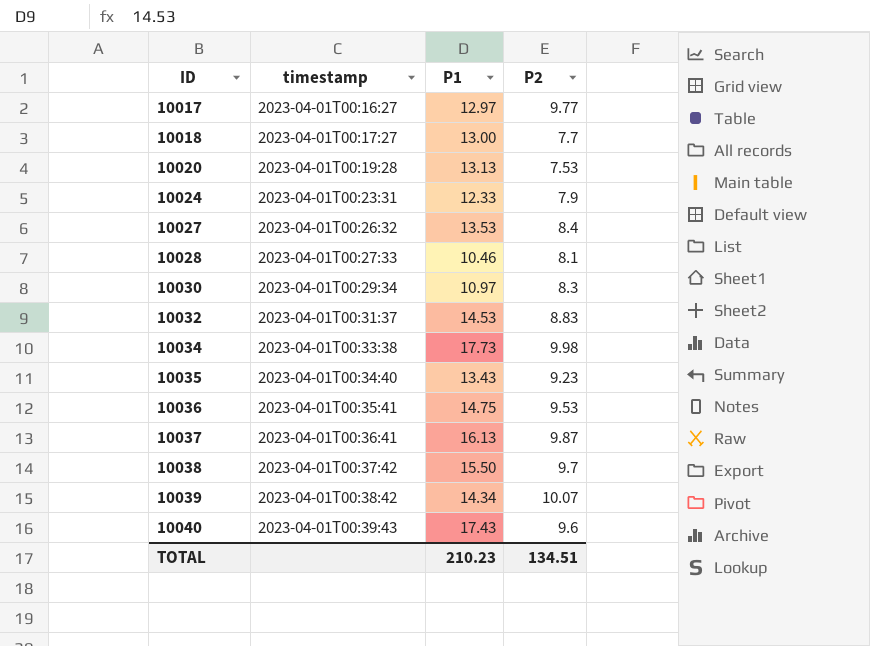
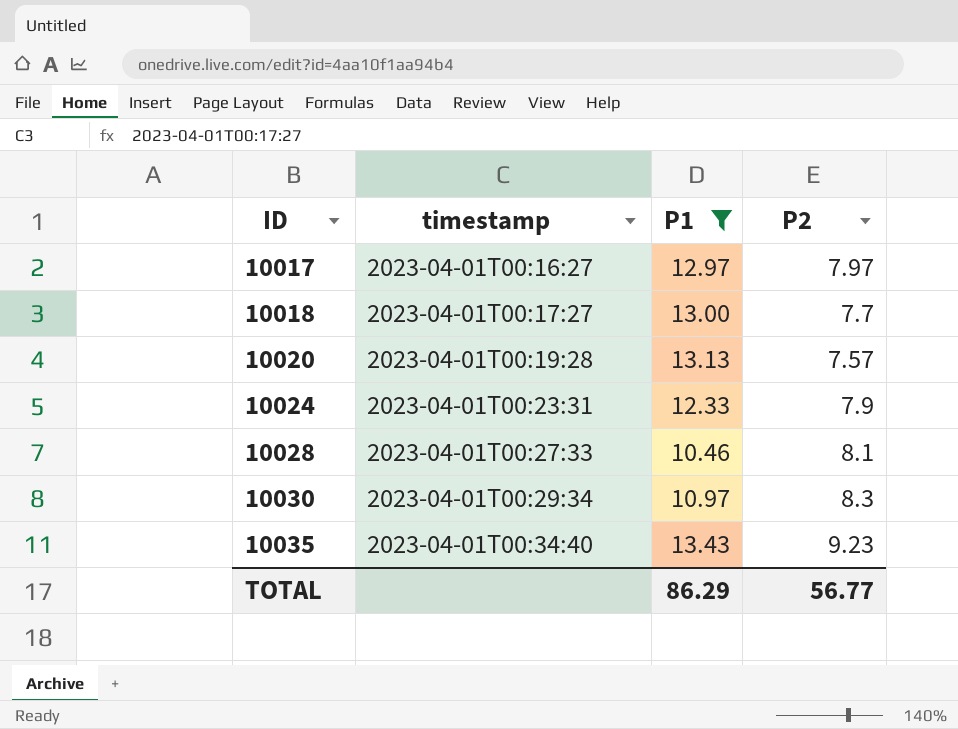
filter: none -> P1 <= 13.43
10017 | P2: 9.77 -> 7.97
10020 | P2: 7.53 -> 7.57
TOTAL | P1: 210.23 -> 86.29
TOTAL | P2: 134.51 -> 56.77

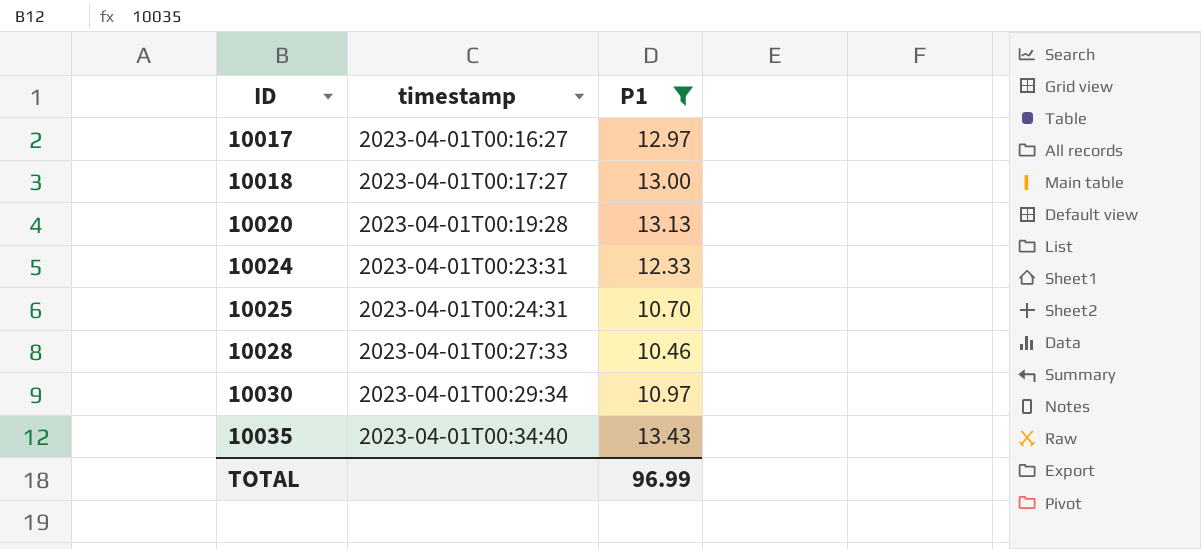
column P2 | position: 4 -> none
row 10025: none -> 2023-04-01T00:24:31 | 10.70
TOTAL | P1: 86.29 -> 96.99

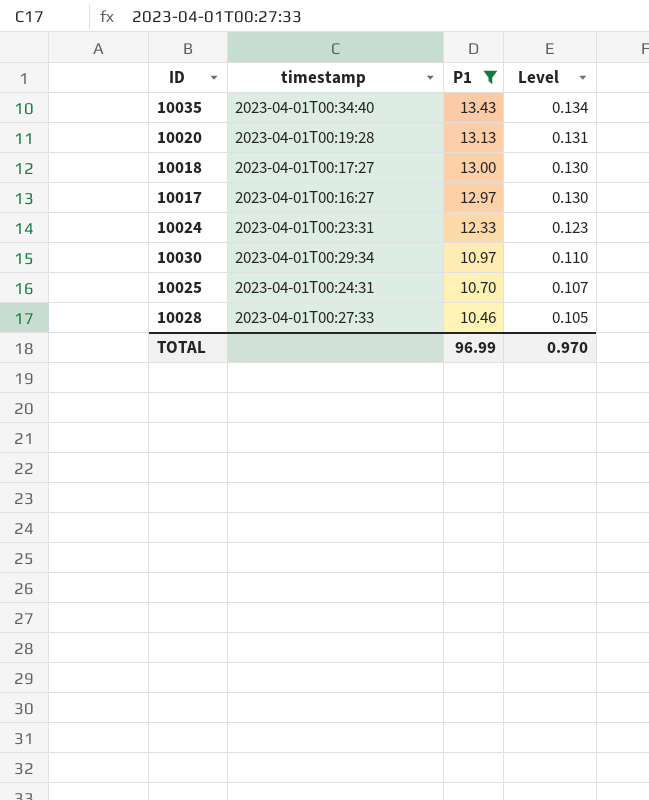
row order: ID ascending -> P1 descending
column Level | formula: none -> [P1] * 0.01

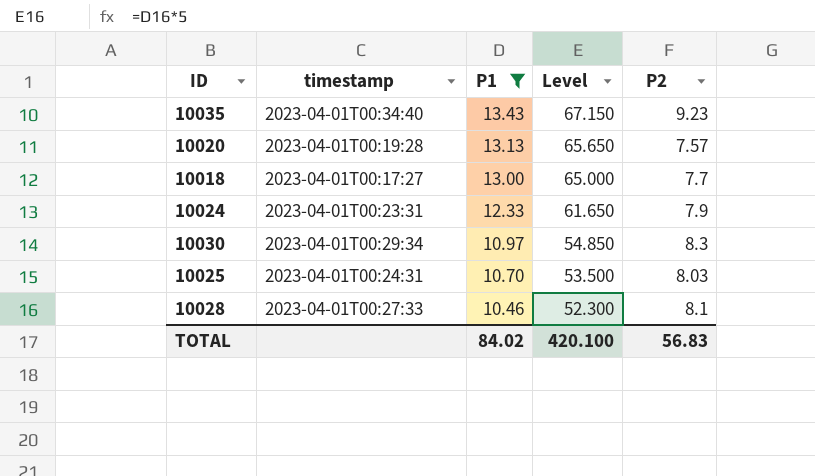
column Level | formula: [P1] * 0.01 -> [P1] * 5
column P2 | position: none -> 5
row 10017: 2023-04-01T00:16:27 | 12.97 | 0.130 -> none
TOTAL | P1: 96.99 -> 84.02
TOTAL | Level: 0.970 -> 420.100

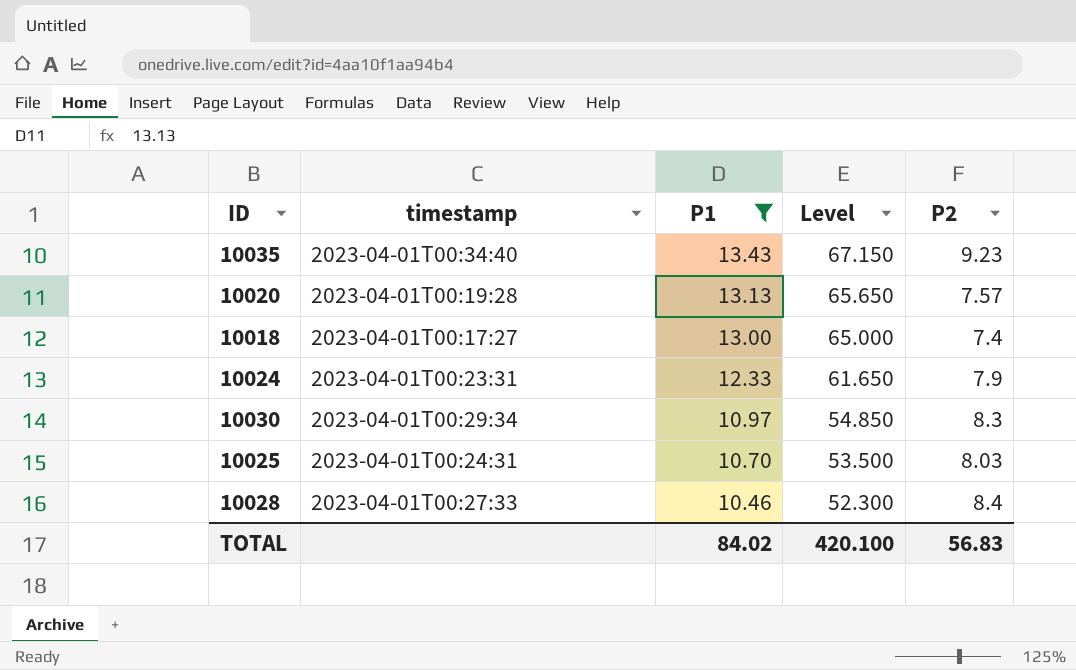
10018 | P2: 7.7 -> 7.4
10028 | P2: 8.1 -> 8.4

